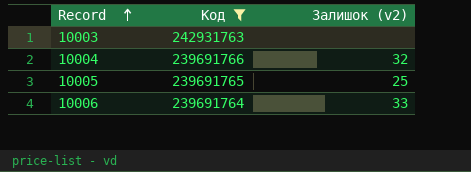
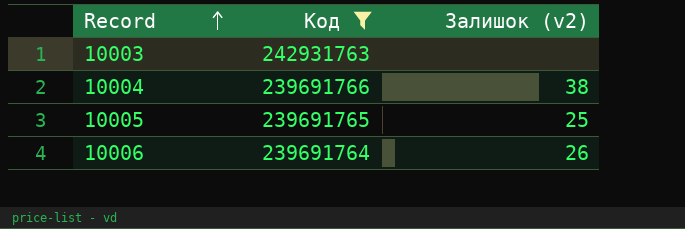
10004 | Залишок (v2): 32 -> 38
10006 | Залишок (v2): 33 -> 26

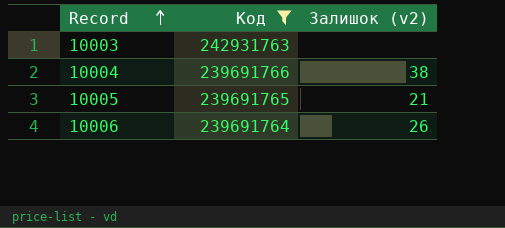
10005 | Залишок (v2): 25 -> 21

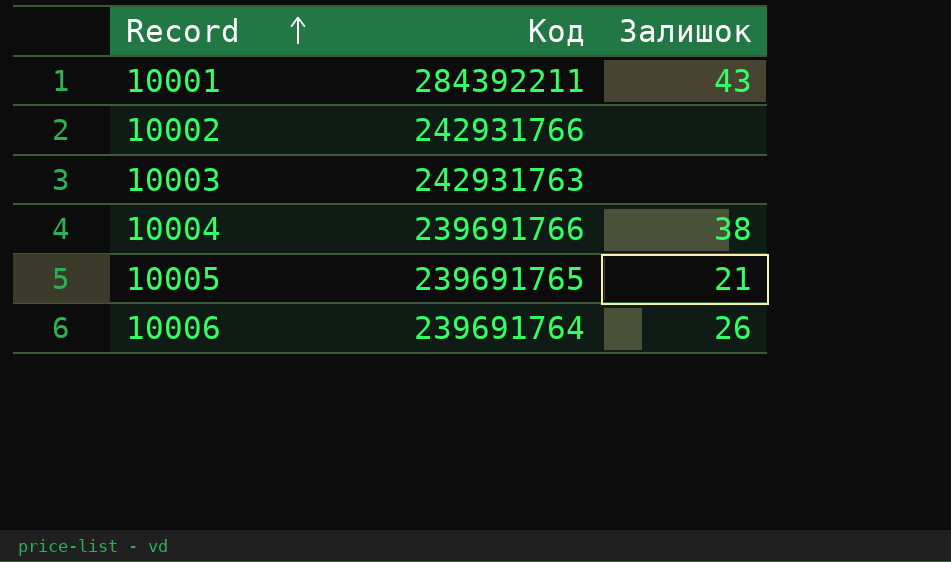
filter: Код <= 242931763 -> none
column name: Залишок (v2) -> Залишок

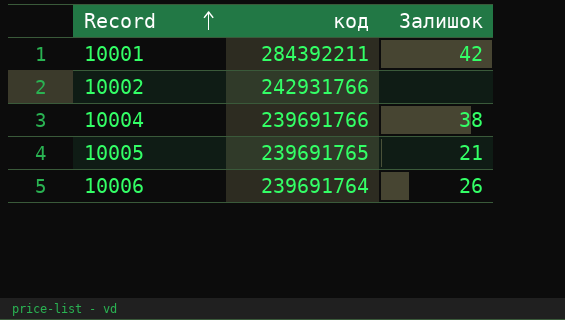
column name: Код -> код
row 10003: 242931763 | none -> none
10001 | Залишок: 43 -> 42

